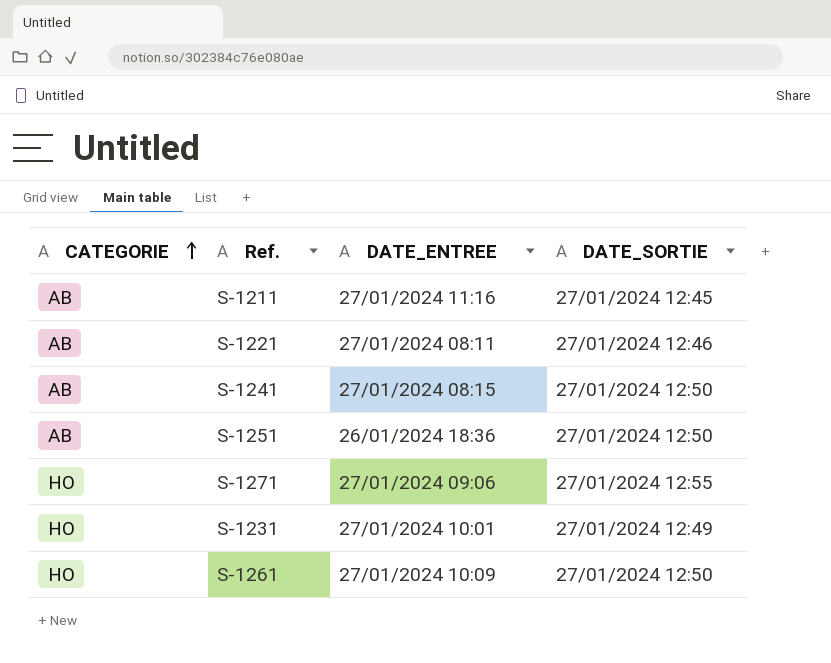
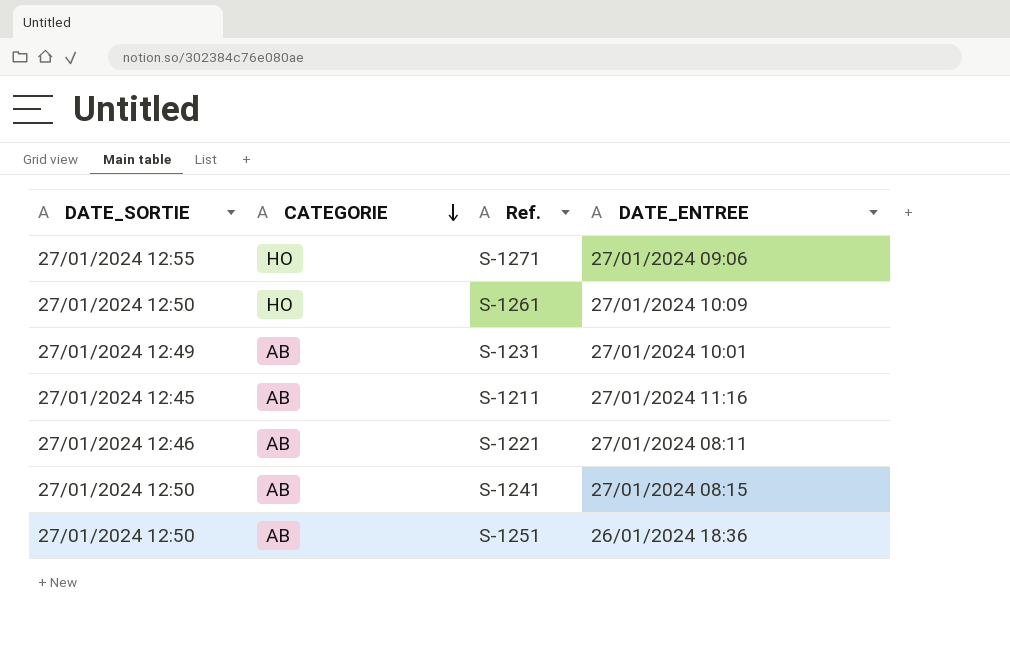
row order: CATEGORIE ascending -> CATEGORIE descending
column DATE_SORTIE | position: 4 -> 1
S-1231 | CATEGORIE: HO -> AB

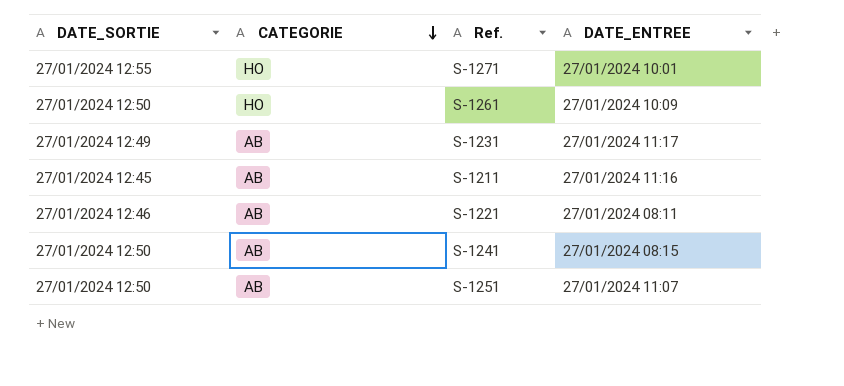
S-1271 | DATE_ENTREE: 27/01/2024 09:06 -> 27/01/2024 10:01
S-1231 | DATE_ENTREE: 27/01/2024 10:01 -> 27/01/2024 11:17
S-1251 | DATE_ENTREE: 26/01/2024 18:36 -> 27/01/2024 11:07

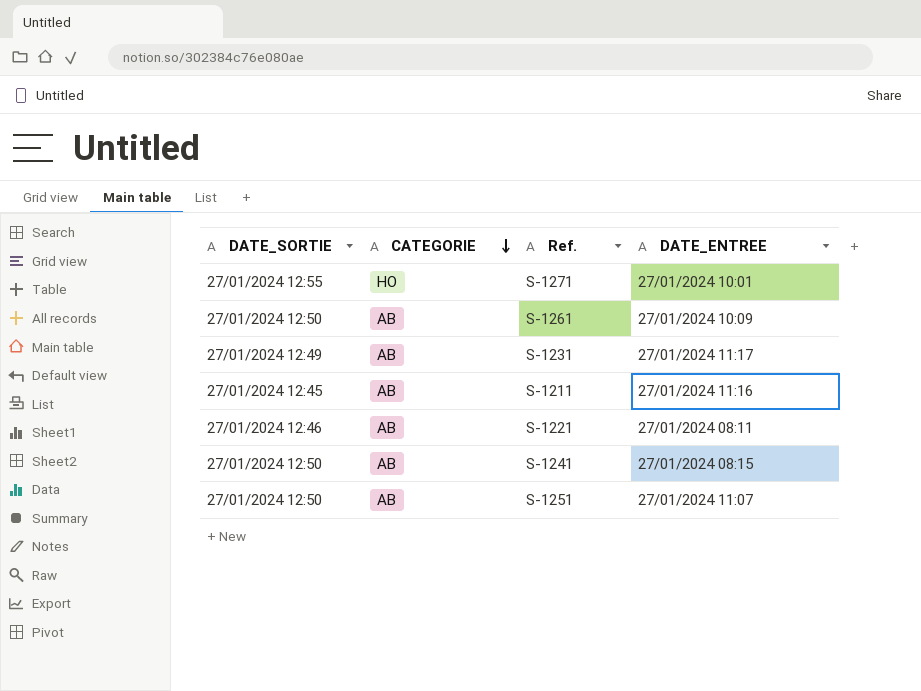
S-1261 | CATEGORIE: HO -> AB

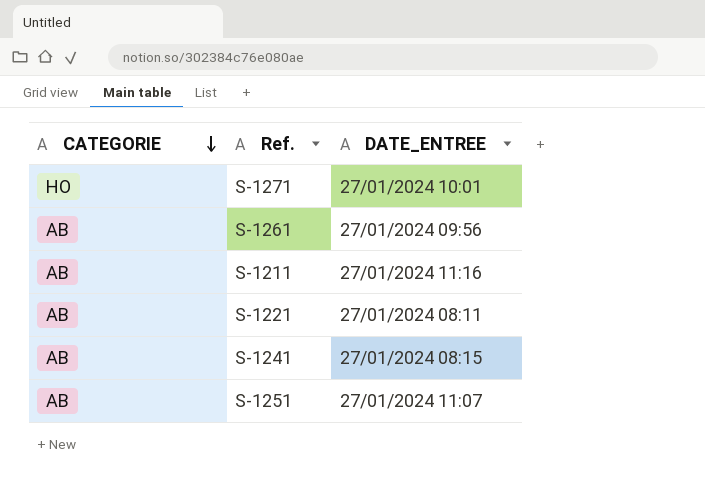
column DATE_SORTIE | position: 1 -> none
row S-1231: 27/01/2024 12:49 | AB | 27/01/2024 11:17 -> none
S-1261 | DATE_ENTREE: 27/01/2024 10:09 -> 27/01/2024 09:56

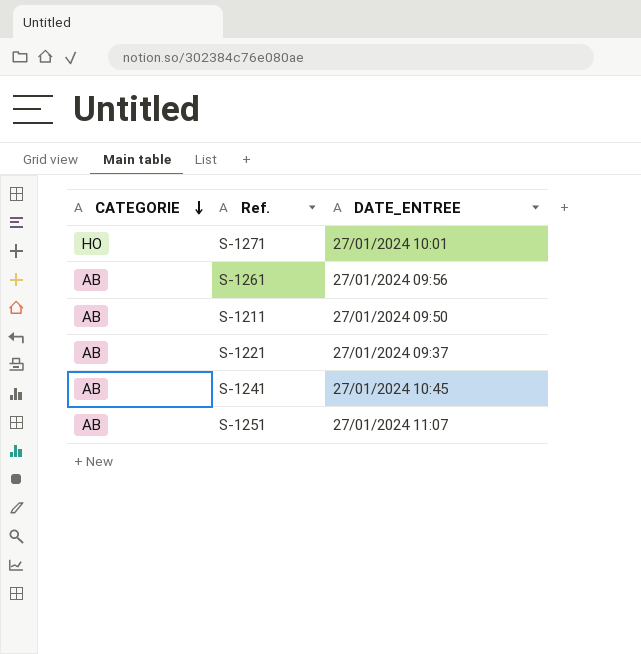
S-1211 | DATE_ENTREE: 27/01/2024 11:16 -> 27/01/2024 09:50
S-1221 | DATE_ENTREE: 27/01/2024 08:11 -> 27/01/2024 09:37
S-1241 | DATE_ENTREE: 27/01/2024 08:15 -> 27/01/2024 10:45

